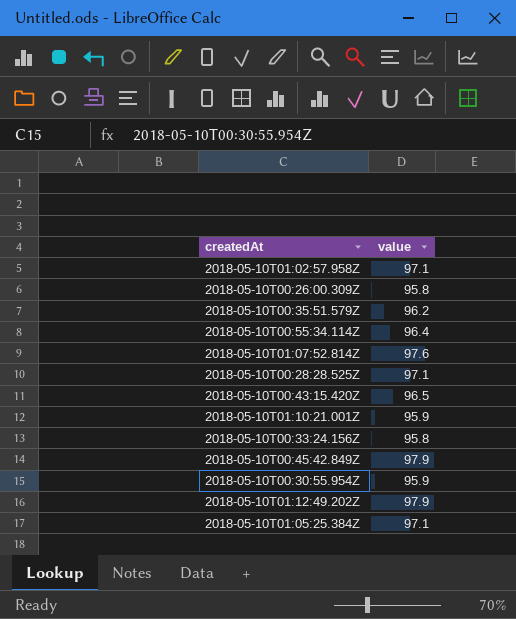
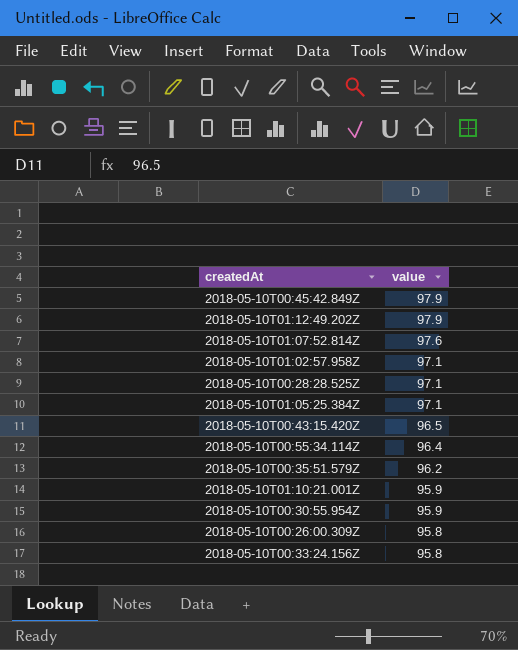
row order: none -> value descending

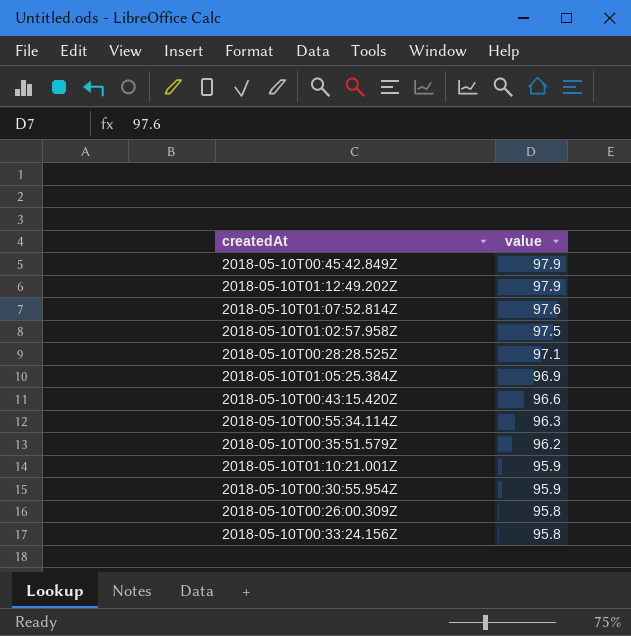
2018-05-10T01:02:57.958Z | value: 97.1 -> 97.5
2018-05-10T01:05:25.384Z | value: 97.1 -> 96.9
2018-05-10T00:43:15.420Z | value: 96.5 -> 96.6
2018-05-10T00:55:34.114Z | value: 96.4 -> 96.3

